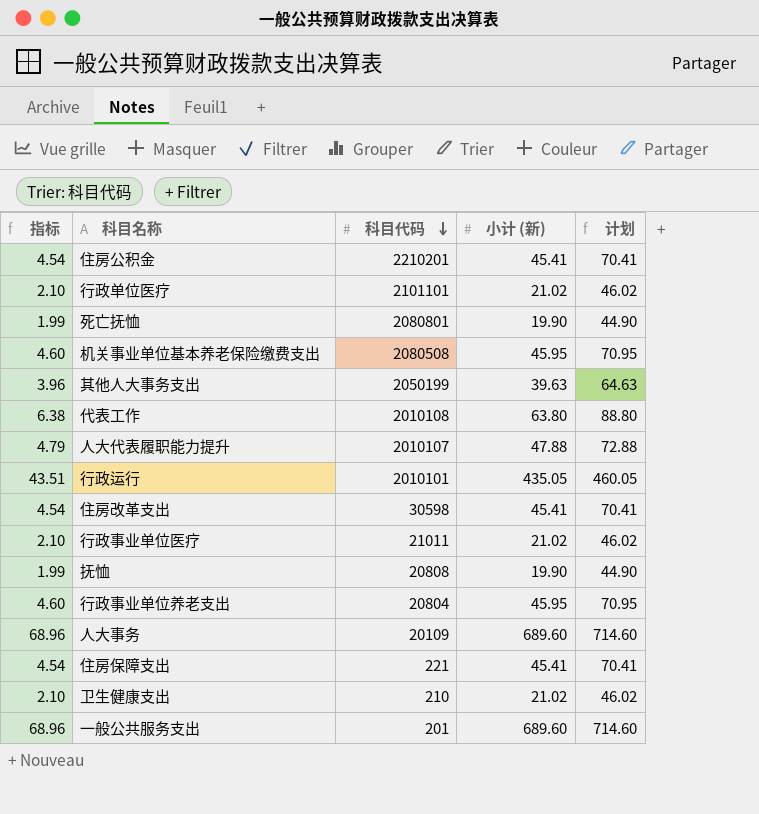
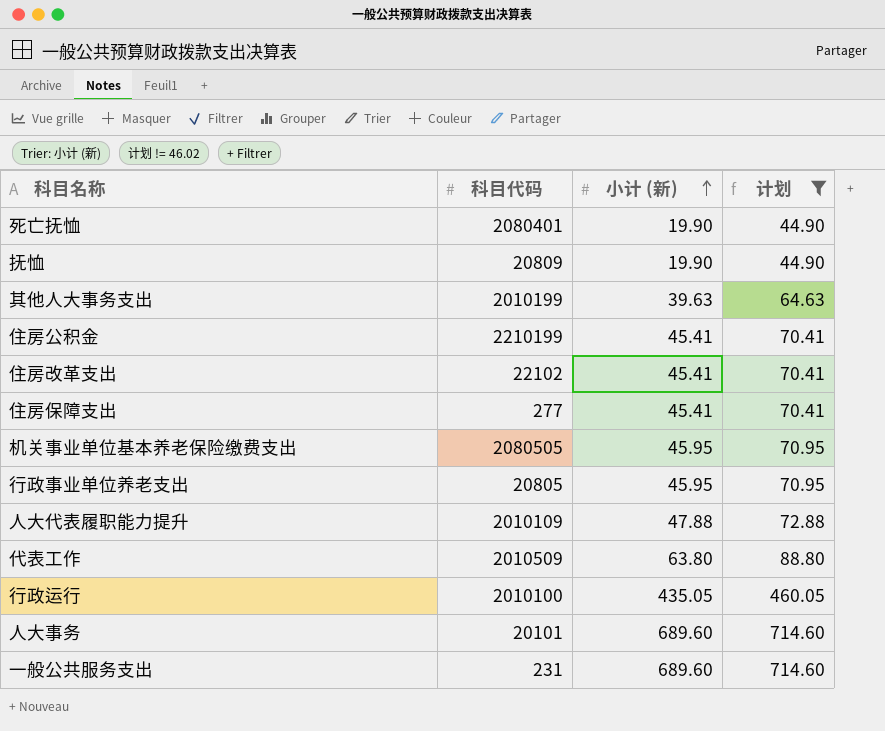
filter: none -> 计划 != 46.02
row order: 科目代码 descending -> 小计 (新) ascending
column 指标 | formula: [小计 (新)] * 0.1 -> none
死亡抚恤 | 科目代码: 2080801 -> 2080401
抚恤 | 科目代码: 20808 -> 20809
其他人大事务支出 | 科目代码: 2050199 -> 2010199
住房公积金 | 科目代码: 2210201 -> 2210199
住房改革支出 | 科目代码: 30598 -> 22102
住房保障支出 | 科目代码: 221 -> 277
机关事业单位基本养老保险缴费支出 | 科目代码: 2080508 -> 2080505
行政事业单位养老支出 | 科目代码: 20804 -> 20805
人大代表履职能力提升 | 科目代码: 2010107 -> 2010109
代表工作 | 科目代码: 2010108 -> 2010509
行政运行 | 科目代码: 2010101 -> 2010100
人大事务 | 科目代码: 20109 -> 20101
一般公共服务支出 | 科目代码: 201 -> 231

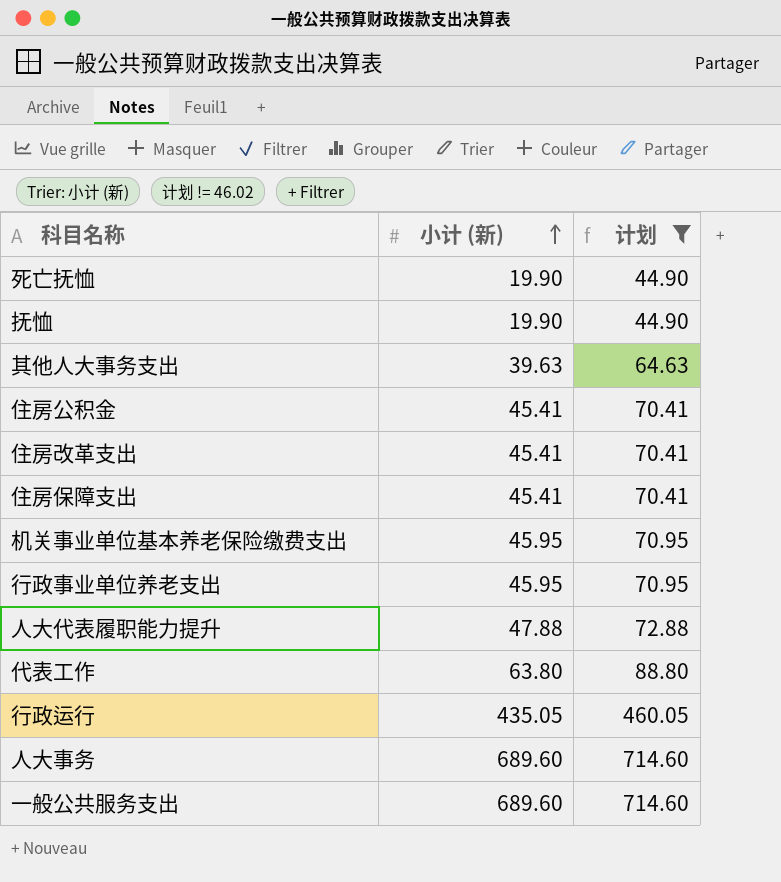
column 科目代码 | position: 2 -> none

